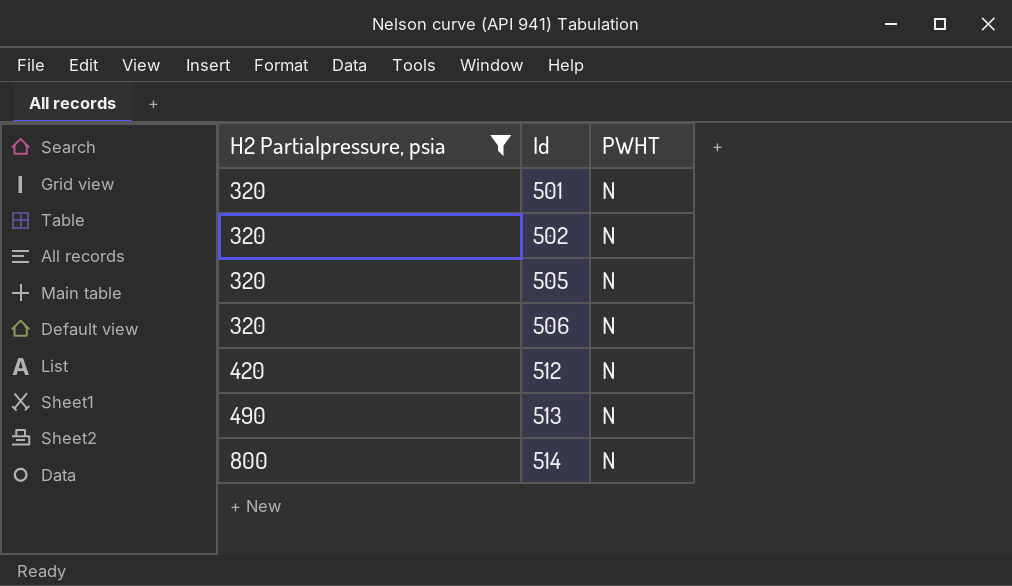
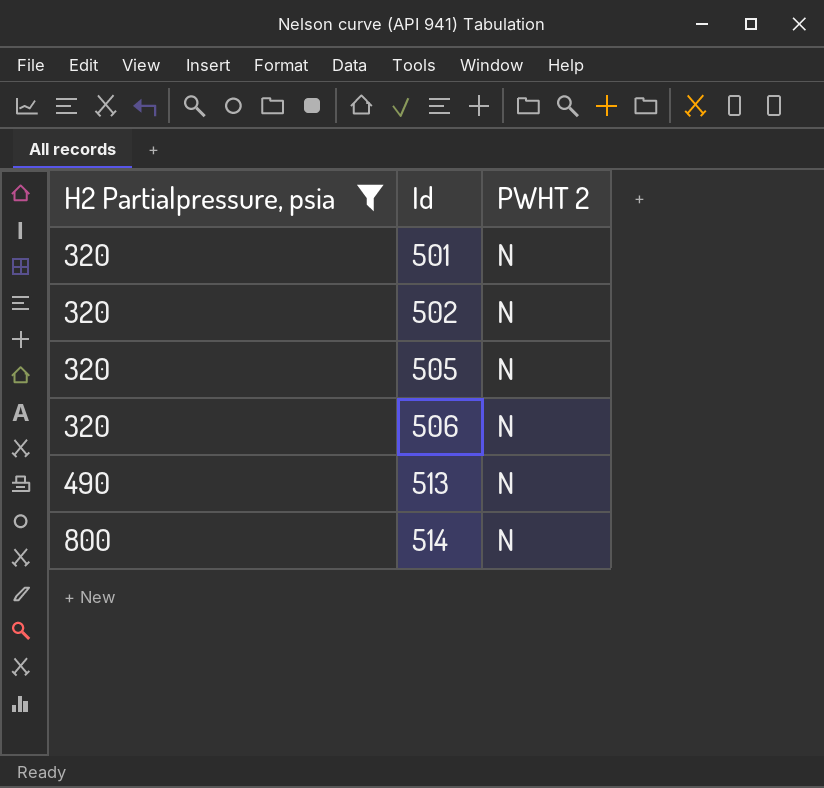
column name: PWHT -> PWHT 2
row 512: 420 | N -> none

